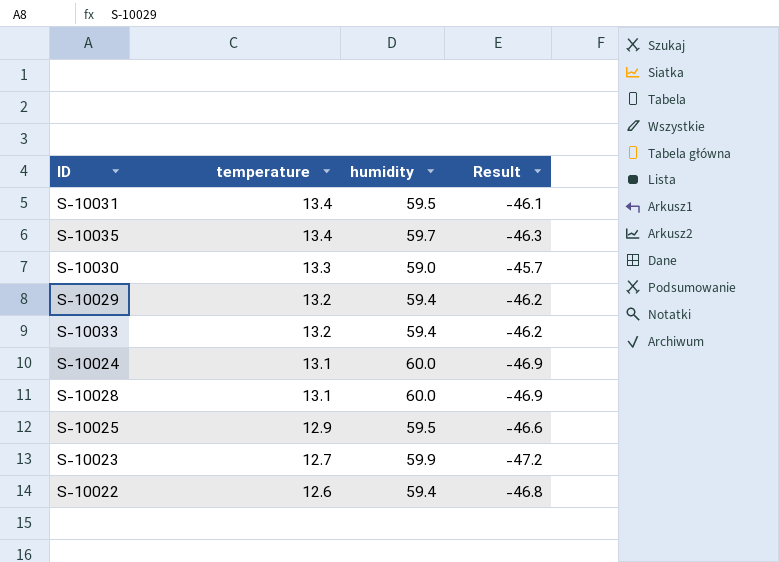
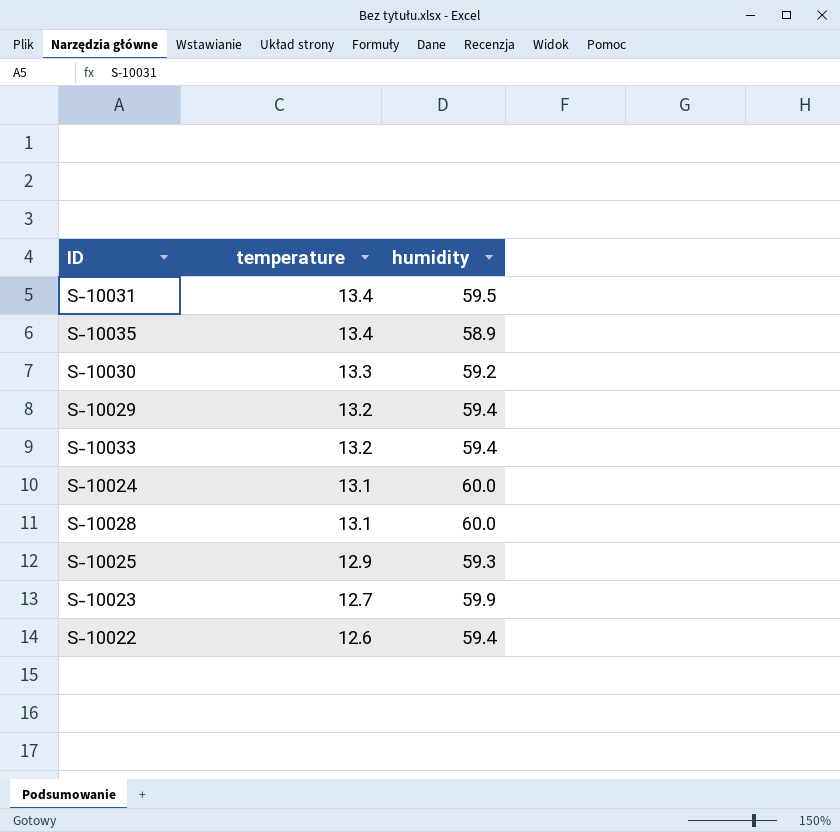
column Result | formula: [temperature] - [humidity] -> none
S-10035 | humidity: 59.7 -> 58.9
S-10030 | humidity: 59.0 -> 59.2
S-10025 | humidity: 59.5 -> 59.3

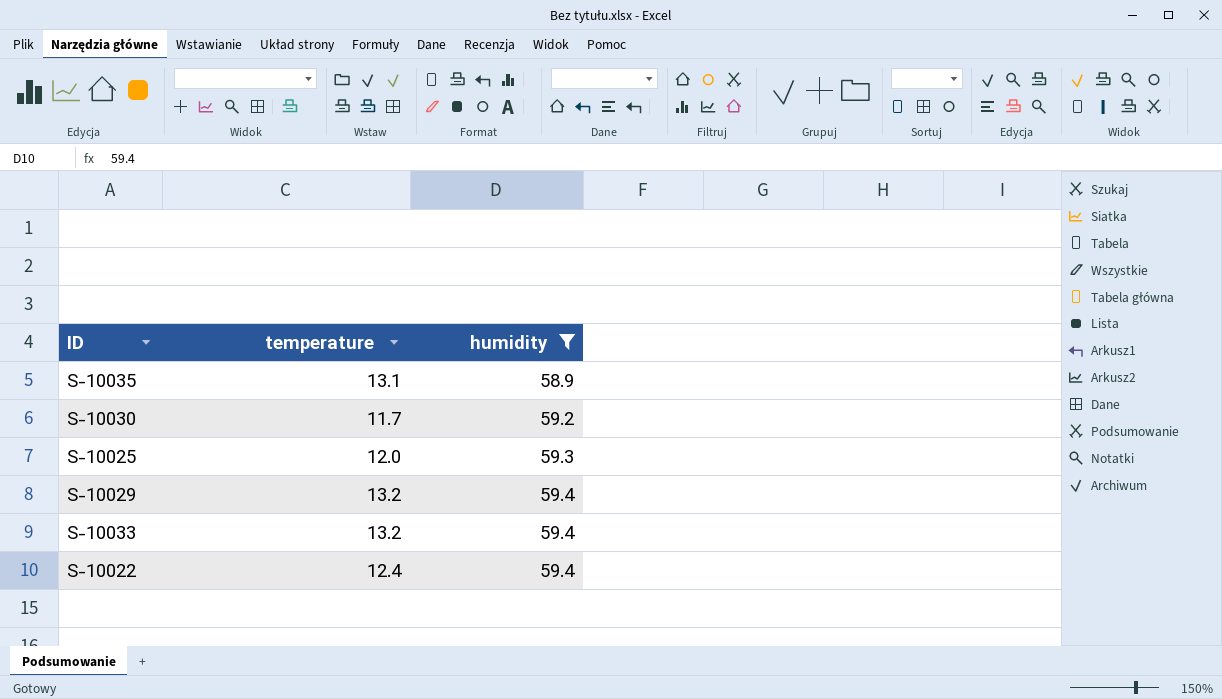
filter: none -> humidity <= 59.4
row order: temperature descending -> humidity ascending
S-10035 | temperature: 13.4 -> 13.1
S-10030 | temperature: 13.3 -> 11.7
S-10025 | temperature: 12.9 -> 12.0
S-10022 | temperature: 12.6 -> 12.4

